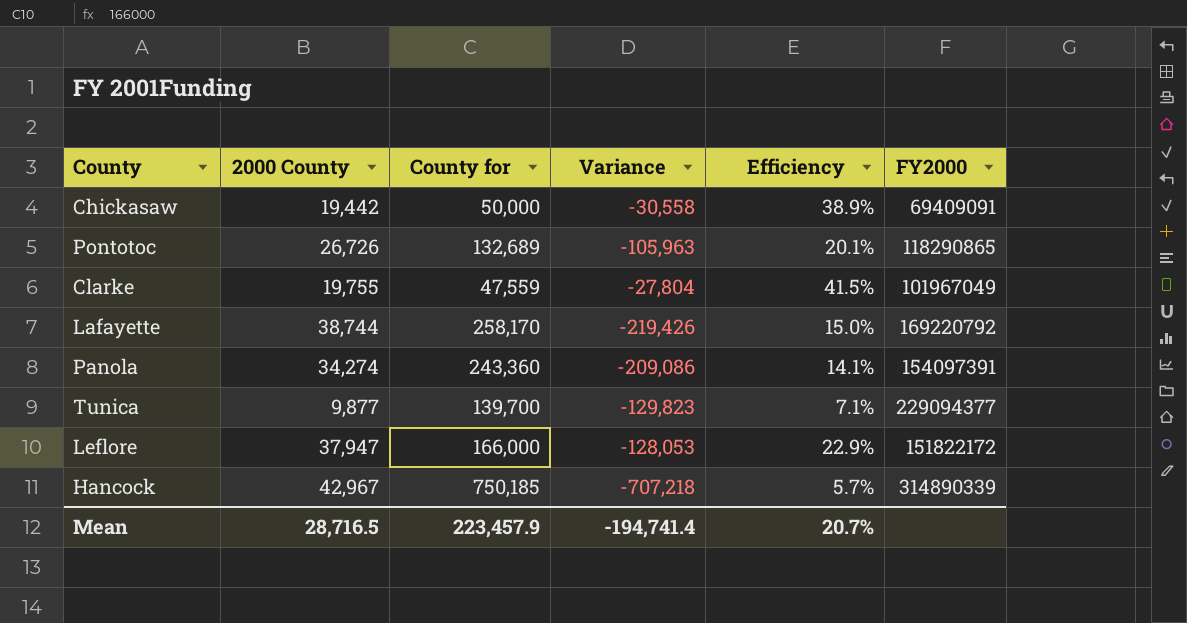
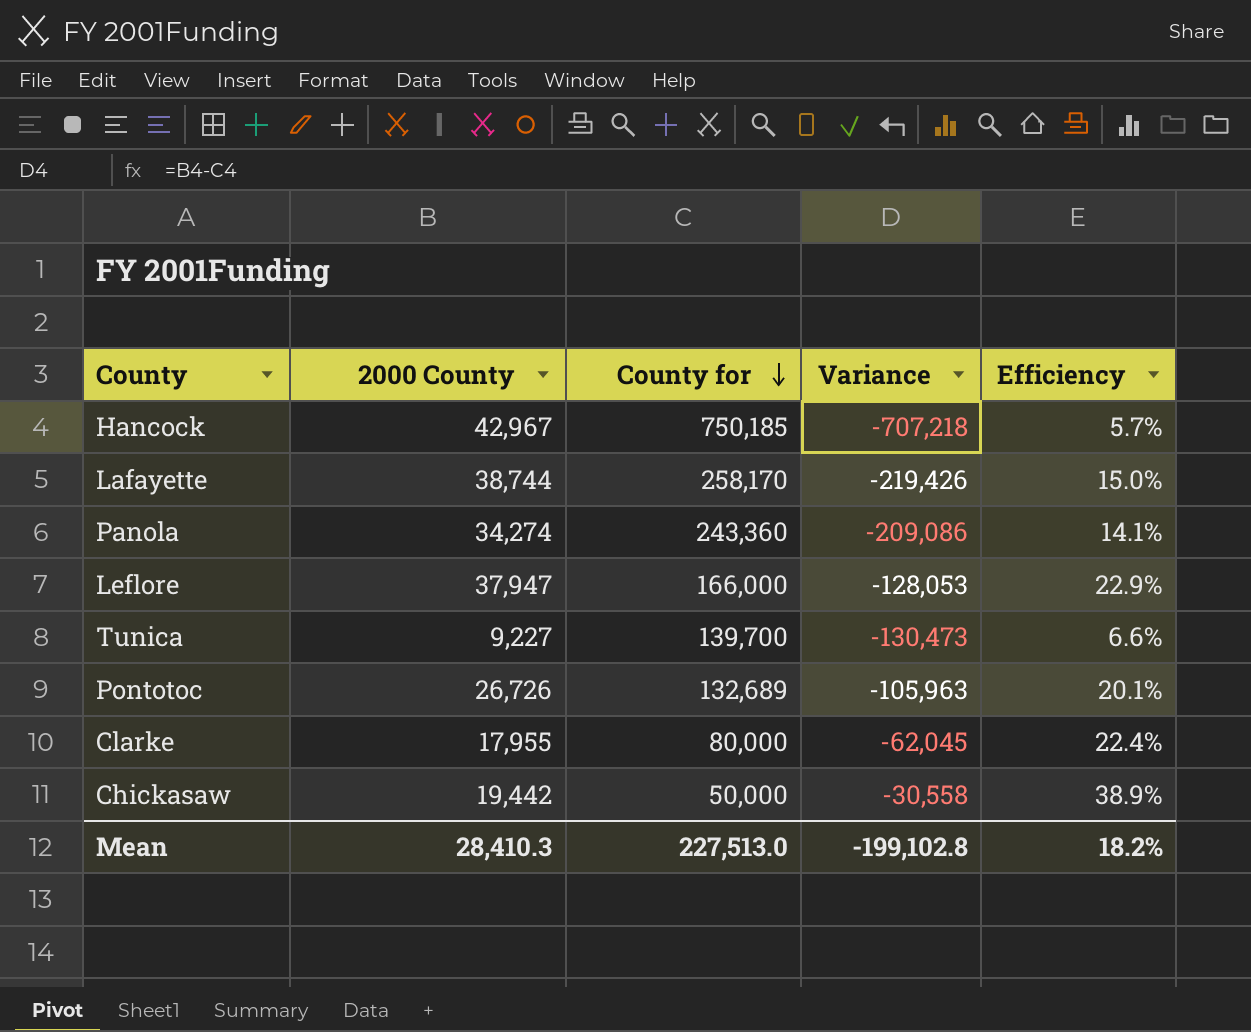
row order: none -> County for descending
column FY2000 | position: 6 -> none
Tunica | 2000 County: 9,877 -> 9,227
Tunica | Variance: -129,823 -> -130,473
Tunica | Efficiency: 7.1% -> 6.6%
Clarke | 2000 County: 19,755 -> 17,955
Clarke | County for: 47,559 -> 80,000
Clarke | Variance: -27,804 -> -62,045
Clarke | Efficiency: 41.5% -> 22.4%
Mean | 2000 County: 28,716.5 -> 28,410.3
Mean | County for: 223,457.9 -> 227,513.0
Mean | Variance: -194,741.4 -> -199,102.8
Mean | Efficiency: 20.7% -> 18.2%

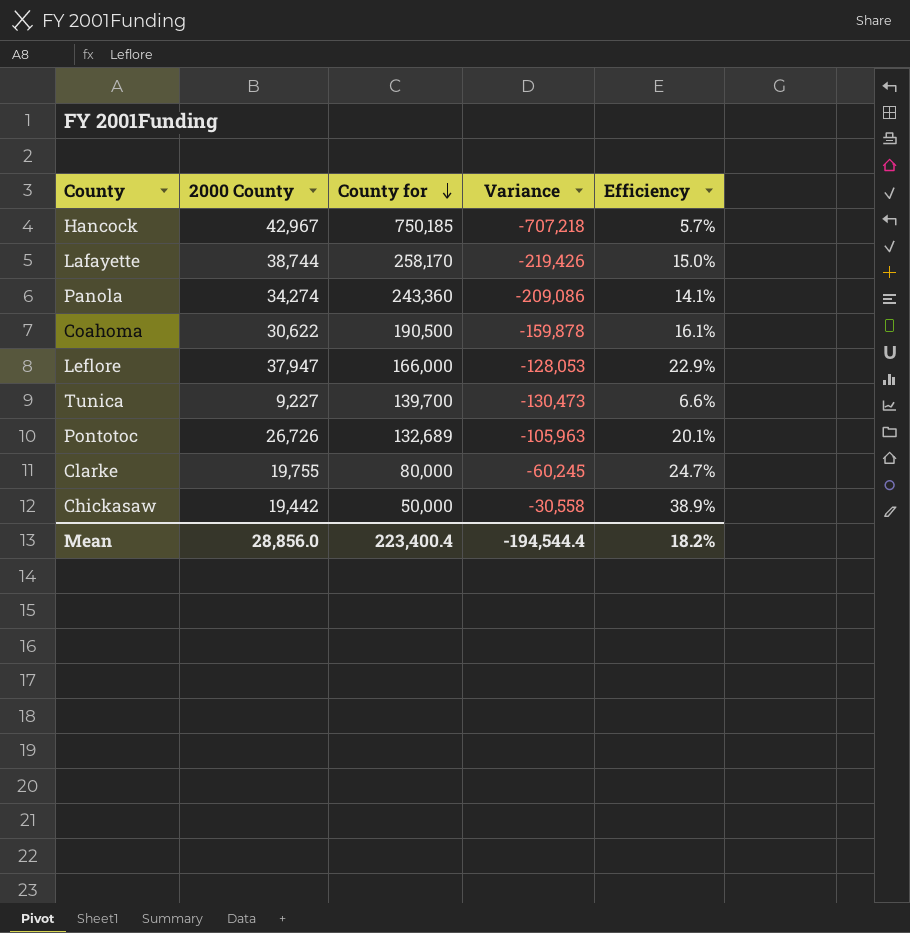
row Coahoma: none -> 30,622 | 190,500 | -159,878 | 16.1%
Clarke | 2000 County: 17,955 -> 19,755
Clarke | Variance: -62,045 -> -60,245
Clarke | Efficiency: 22.4% -> 24.7%
Mean | 2000 County: 28,410.3 -> 28,856.0
Mean | County for: 227,513.0 -> 223,400.4
Mean | Variance: -199,102.8 -> -194,544.4

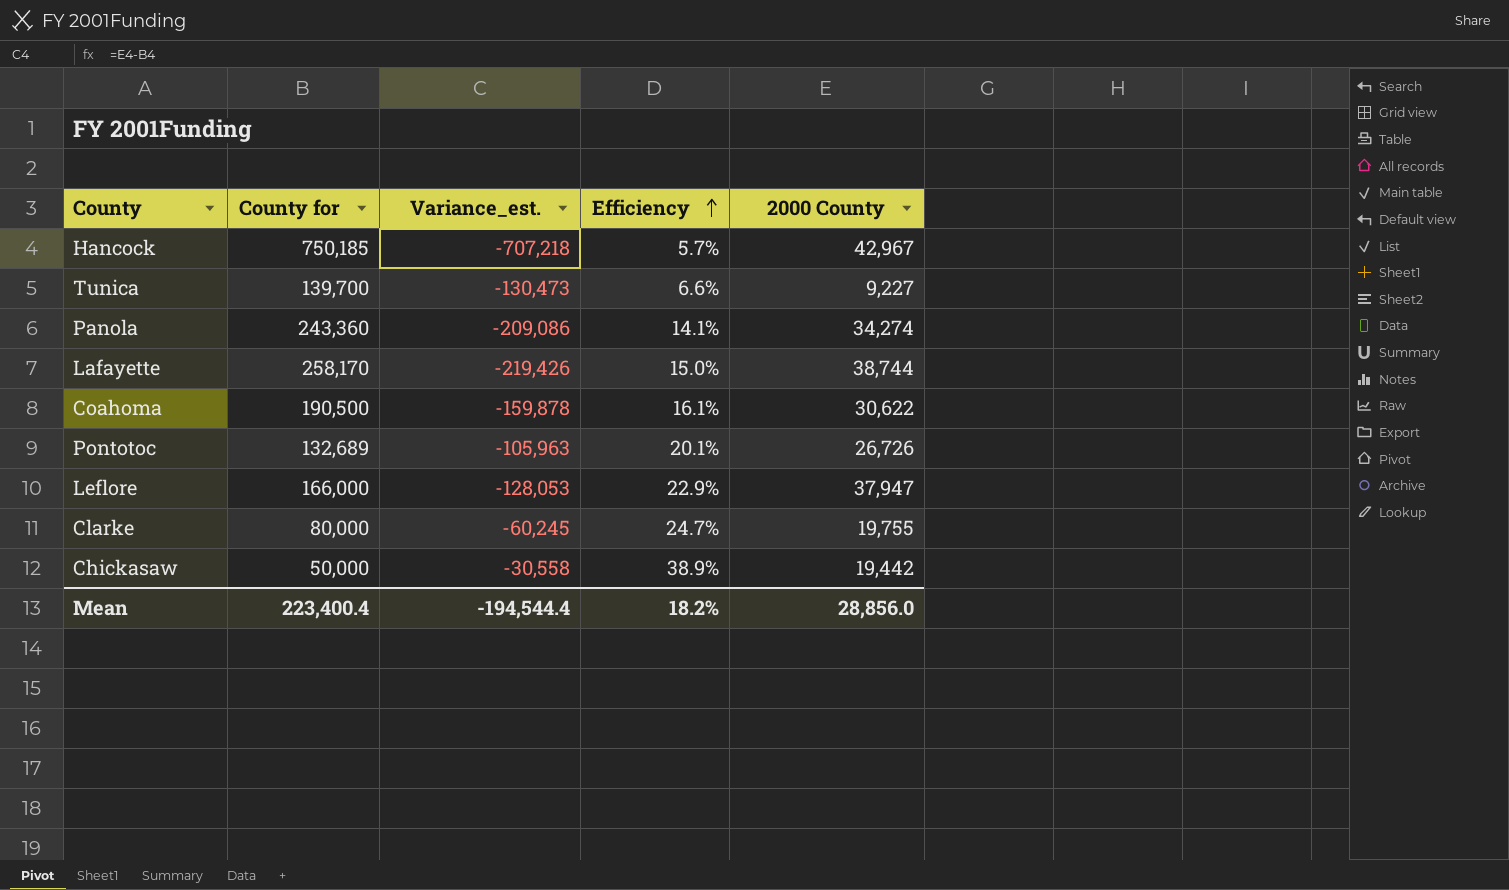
row order: County for descending -> Efficiency ascending
column name: Variance -> Variance_est.
column 2000 County | position: 2 -> 5

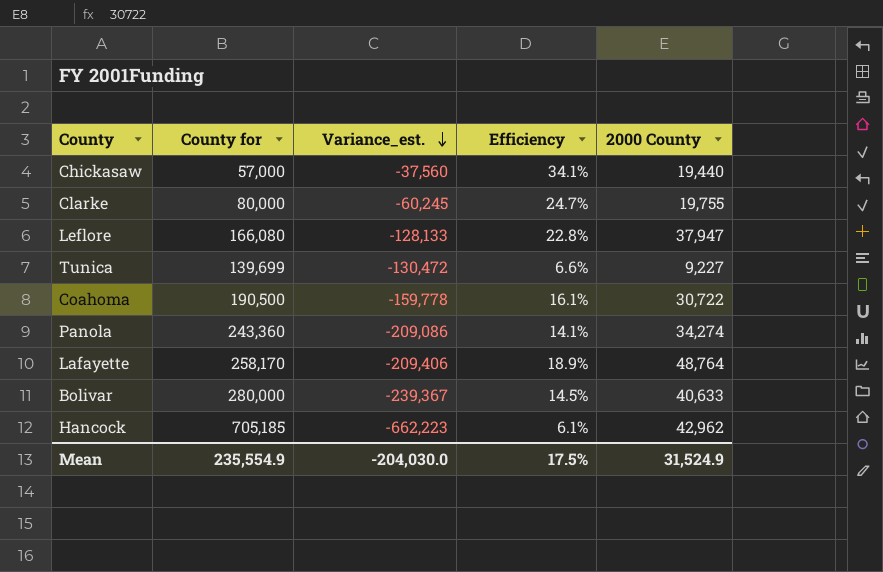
row order: Efficiency ascending -> Variance_est. descending
row Pontotoc: 132,689 | -105,963 | 20.1% | 26,726 -> none
Chickasaw | County for: 50,000 -> 57,000
Chickasaw | Variance_est.: -30,558 -> -37,560
Chickasaw | Efficiency: 38.9% -> 34.1%
Chickasaw | 2000 County: 19,442 -> 19,440
Leflore | County for: 166,000 -> 166,080
Leflore | Variance_est.: -128,053 -> -128,133
Leflore | Efficiency: 22.9% -> 22.8%
Tunica | County for: 139,700 -> 139,699
Tunica | Variance_est.: -130,473 -> -130,472
Coahoma | Variance_est.: -159,878 -> -159,778
Coahoma | 2000 County: 30,622 -> 30,722
Lafayette | Variance_est.: -219,426 -> -209,406
Lafayette | Efficiency: 15.0% -> 18.9%
Lafayette | 2000 County: 38,744 -> 48,764
row Bolivar: none -> 280,000 | -239,367 | 14.5% | 40,633
Hancock | County for: 750,185 -> 705,185
Hancock | Variance_est.: -707,218 -> -662,223
Hancock | Efficiency: 5.7% -> 6.1%
Hancock | 2000 County: 42,967 -> 42,962
Mean | County for: 223,400.4 -> 235,554.9
Mean | Variance_est.: -194,544.4 -> -204,030.0
Mean | Efficiency: 18.2% -> 17.5%
Mean | 2000 County: 28,856.0 -> 31,524.9

